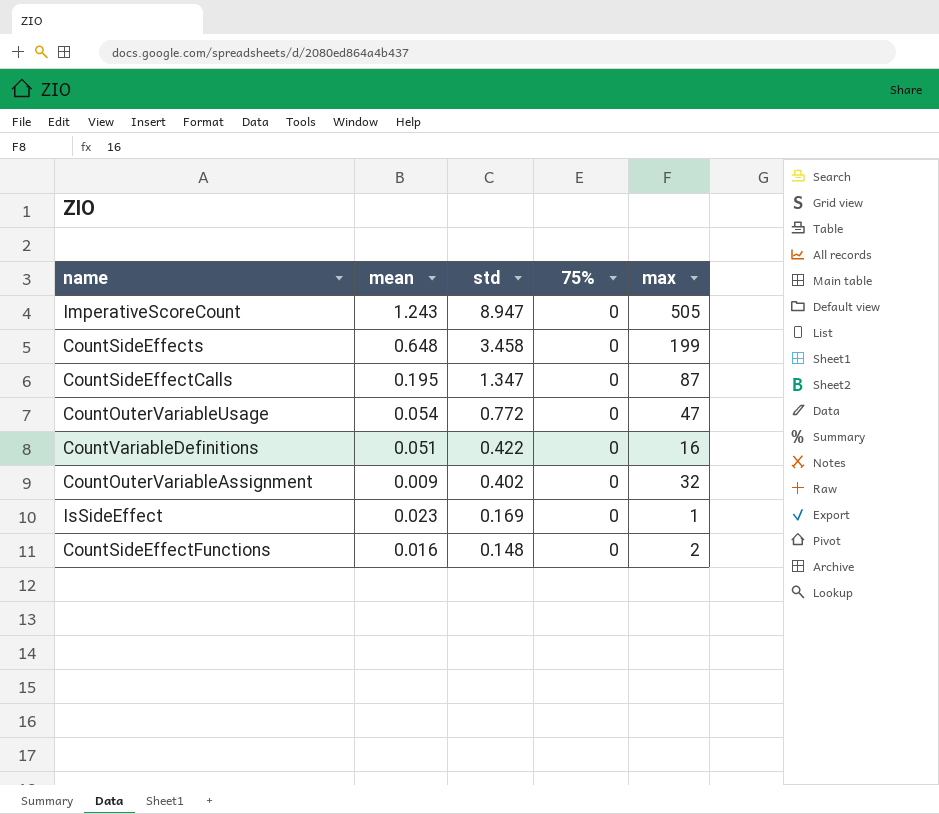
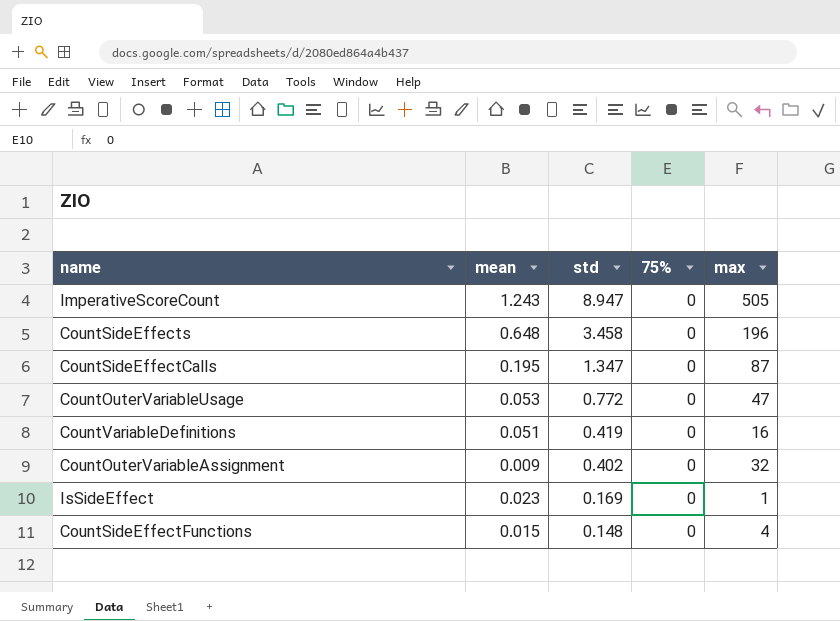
CountSideEffects | max: 199 -> 196
CountOuterVariableUsage | mean: 0.054 -> 0.053
CountVariableDefinitions | std: 0.422 -> 0.419
CountSideEffectFunctions | mean: 0.016 -> 0.015
CountSideEffectFunctions | max: 2 -> 4

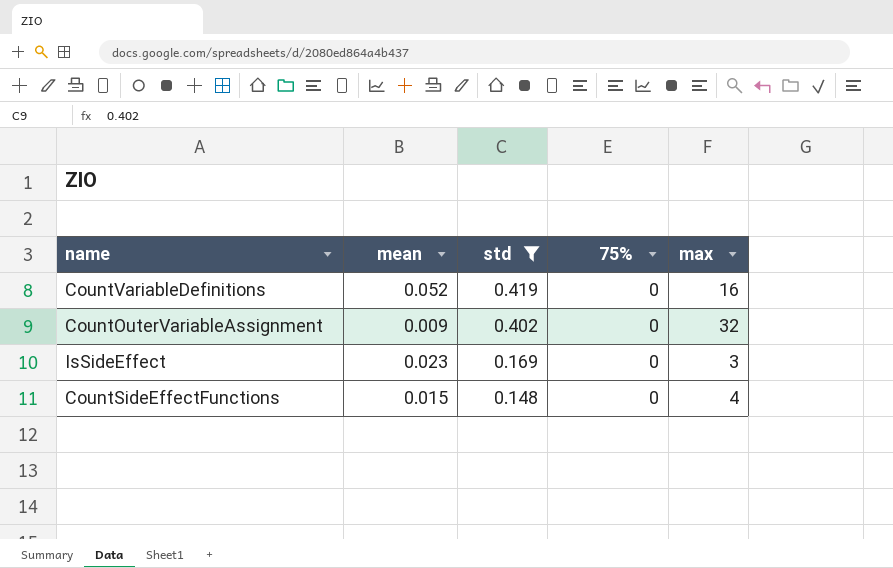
filter: none -> std <= 0.419
CountVariableDefinitions | mean: 0.051 -> 0.052
IsSideEffect | max: 1 -> 3

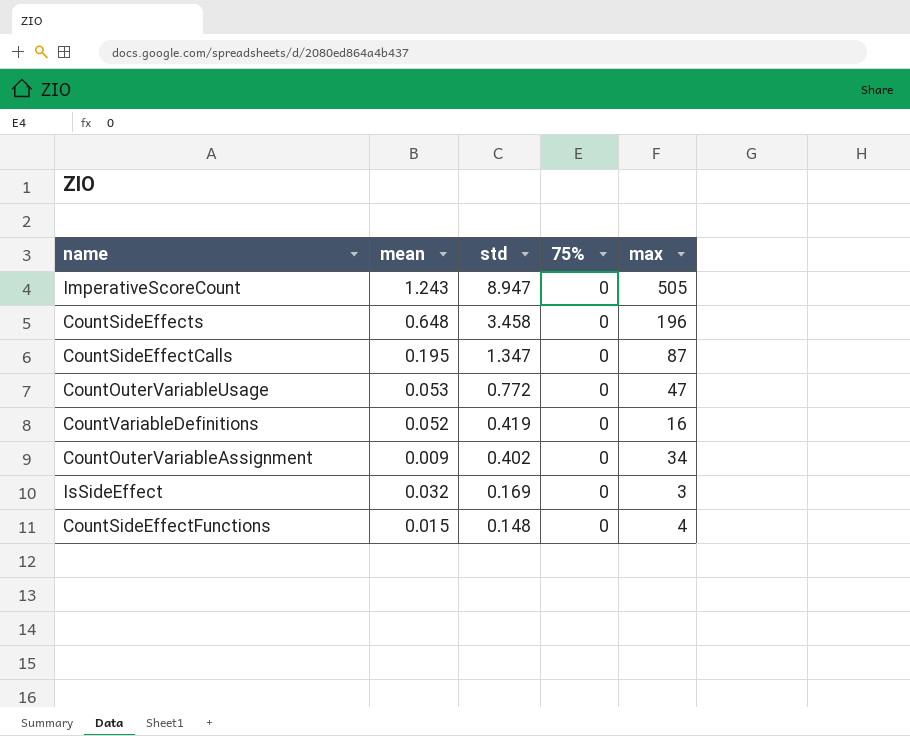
filter: std <= 0.419 -> none
CountOuterVariableAssignment | max: 32 -> 34
IsSideEffect | mean: 0.023 -> 0.032

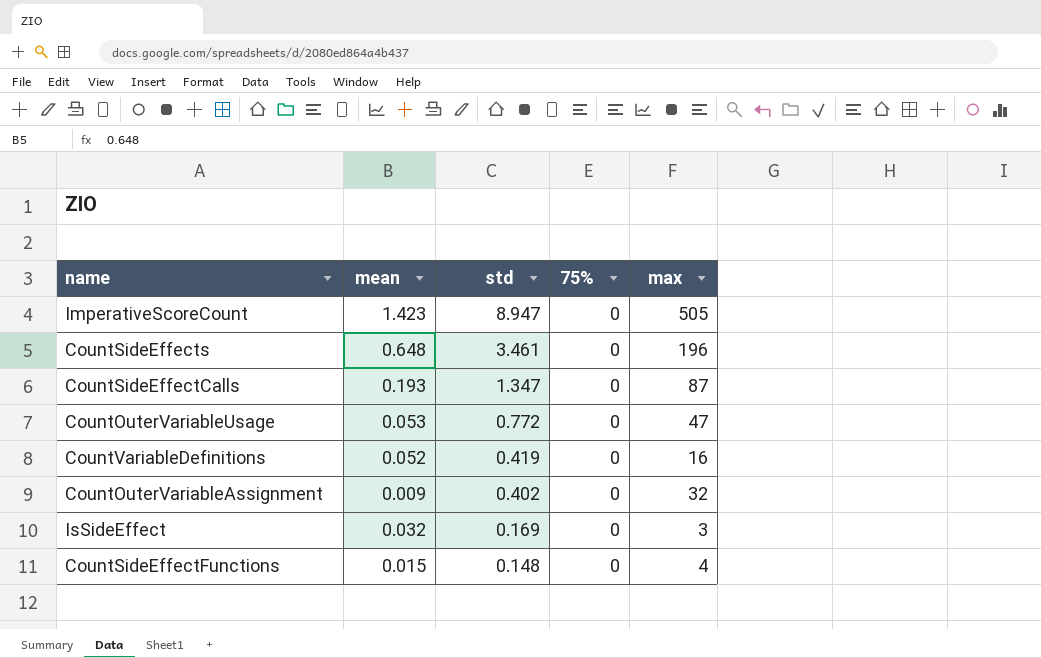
ImperativeScoreCount | mean: 1.243 -> 1.423
CountSideEffects | std: 3.458 -> 3.461
CountSideEffectCalls | mean: 0.195 -> 0.193
CountOuterVariableAssignment | max: 34 -> 32

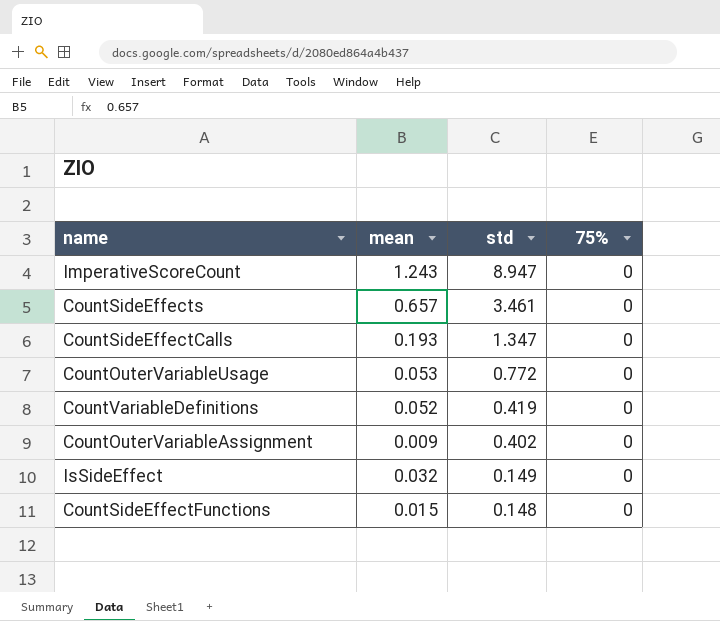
column max | position: 5 -> none
ImperativeScoreCount | mean: 1.423 -> 1.243
CountSideEffects | mean: 0.648 -> 0.657
IsSideEffect | std: 0.169 -> 0.149

